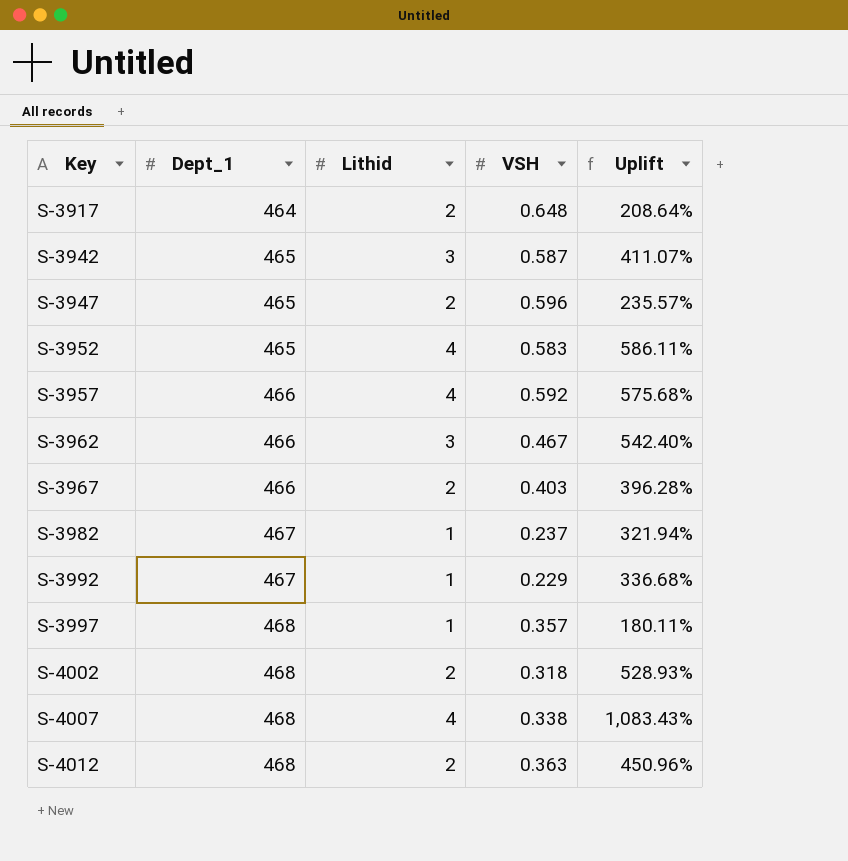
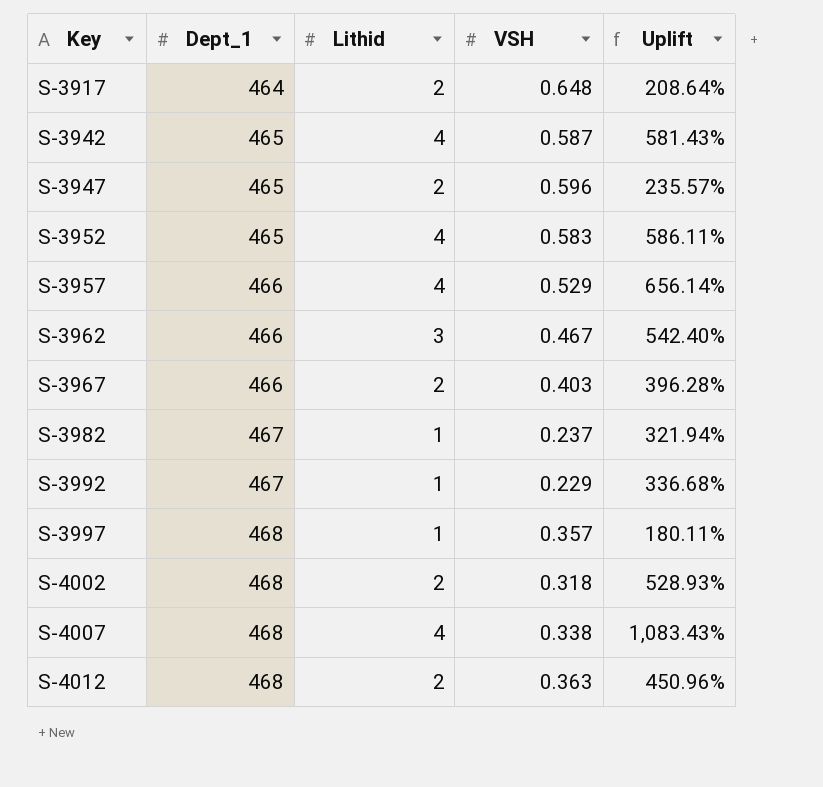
S-3942 | Lithid: 3 -> 4
S-3942 | Uplift: 411.07% -> 581.43%
S-3957 | VSH: 0.592 -> 0.529
S-3957 | Uplift: 575.68% -> 656.14%

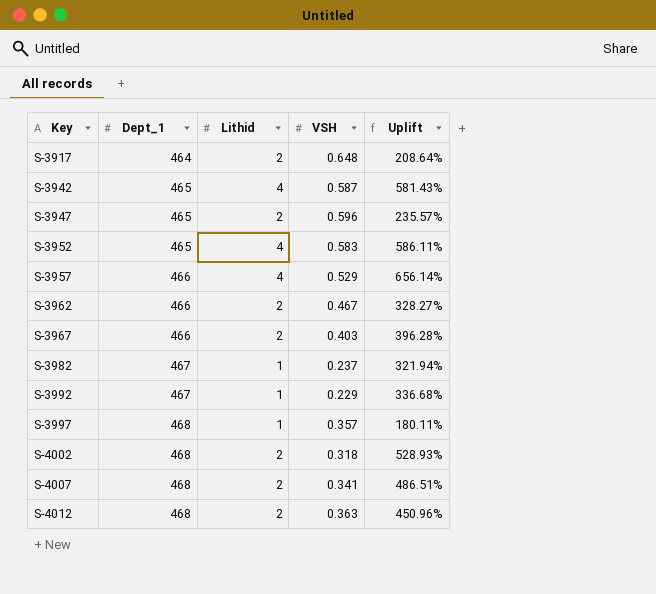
S-3962 | Lithid: 3 -> 2
S-3962 | Uplift: 542.40% -> 328.27%
S-4007 | Lithid: 4 -> 2
S-4007 | VSH: 0.338 -> 0.341
S-4007 | Uplift: 1,083.43% -> 486.51%

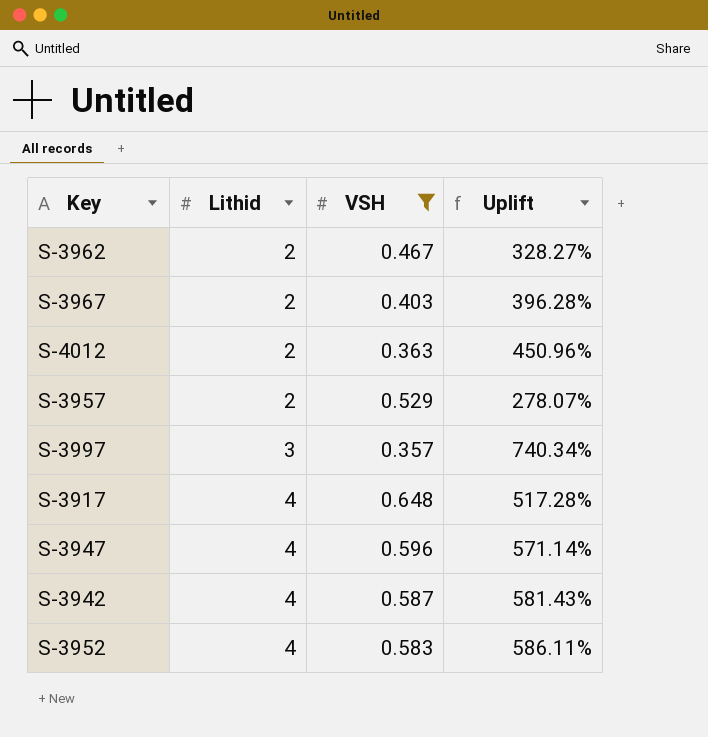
filter: none -> VSH >= 0.357
row order: Key ascending -> Lithid ascending
column Dept_1 | position: 2 -> none
S-3957 | Lithid: 4 -> 2
S-3957 | Uplift: 656.14% -> 278.07%
S-3997 | Lithid: 1 -> 3
S-3997 | Uplift: 180.11% -> 740.34%
S-3917 | Lithid: 2 -> 4
S-3917 | Uplift: 208.64% -> 517.28%
S-3947 | Lithid: 2 -> 4
S-3947 | Uplift: 235.57% -> 571.14%

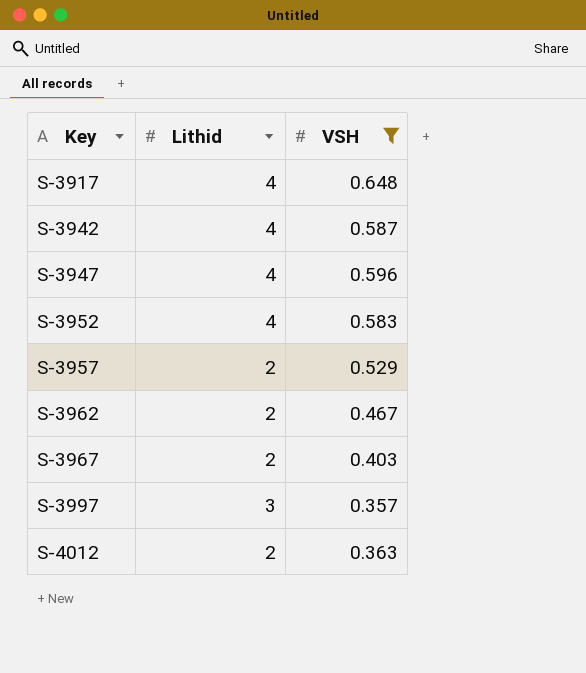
row order: Lithid ascending -> Key ascending
column Uplift | formula: ([Lithid] - [VSH]) / [VSH] -> none

